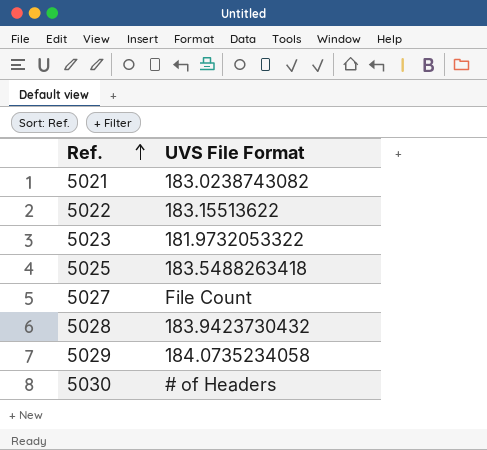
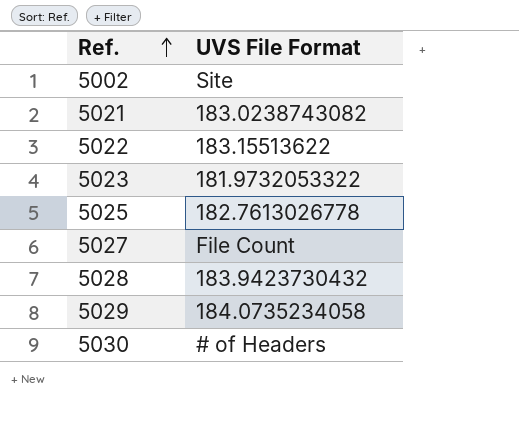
row 5002: none -> Site
5025 | UVS File Format: 183.5488263418 -> 182.7613026778

